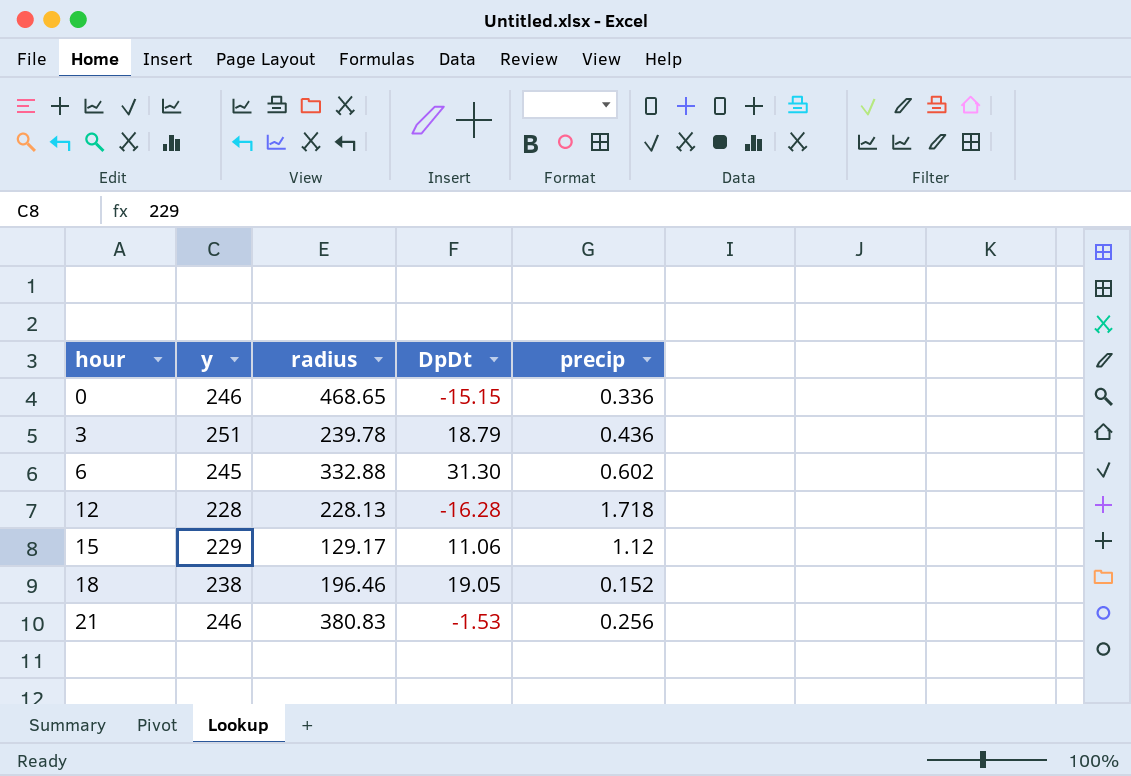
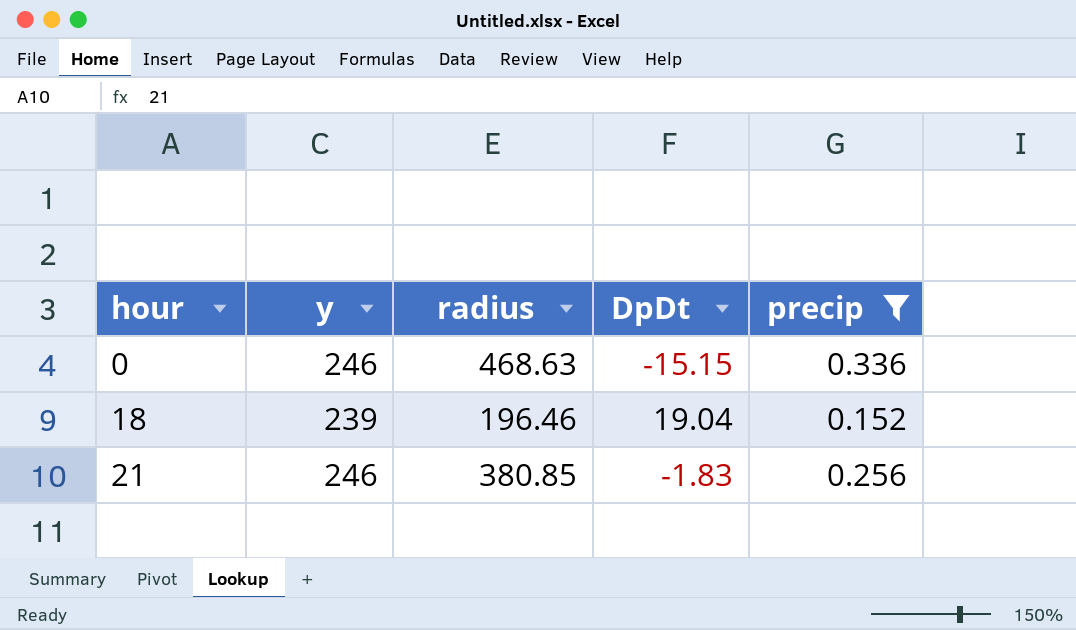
filter: none -> precip <= 0.336
0 | radius: 468.65 -> 468.63
18 | y: 238 -> 239
18 | DpDt: 19.05 -> 19.04
21 | radius: 380.83 -> 380.85
21 | DpDt: -1.53 -> -1.83

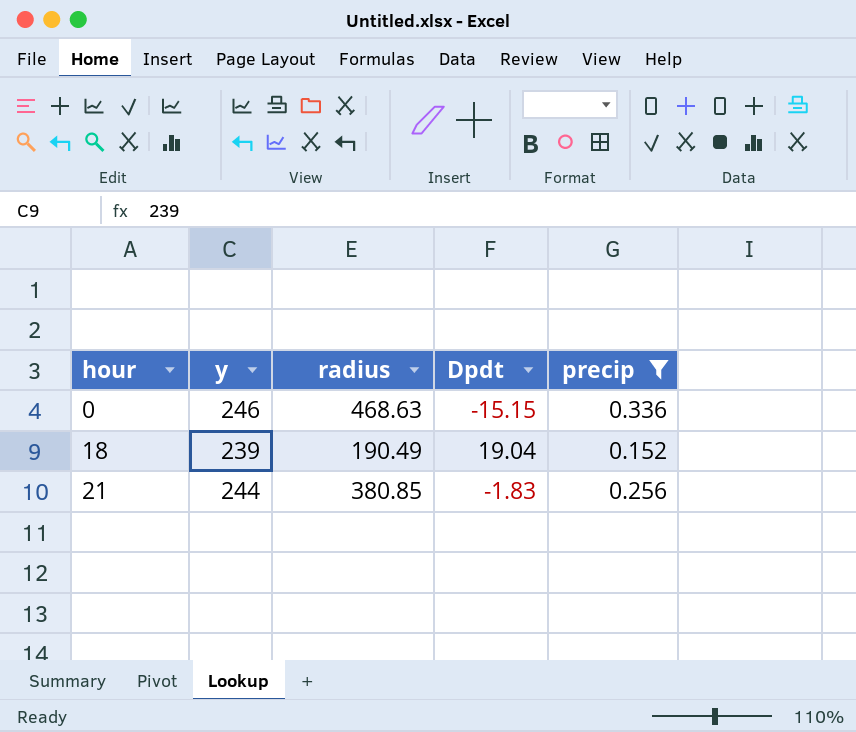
column name: DpDt -> Dpdt
18 | radius: 196.46 -> 190.49
21 | y: 246 -> 244

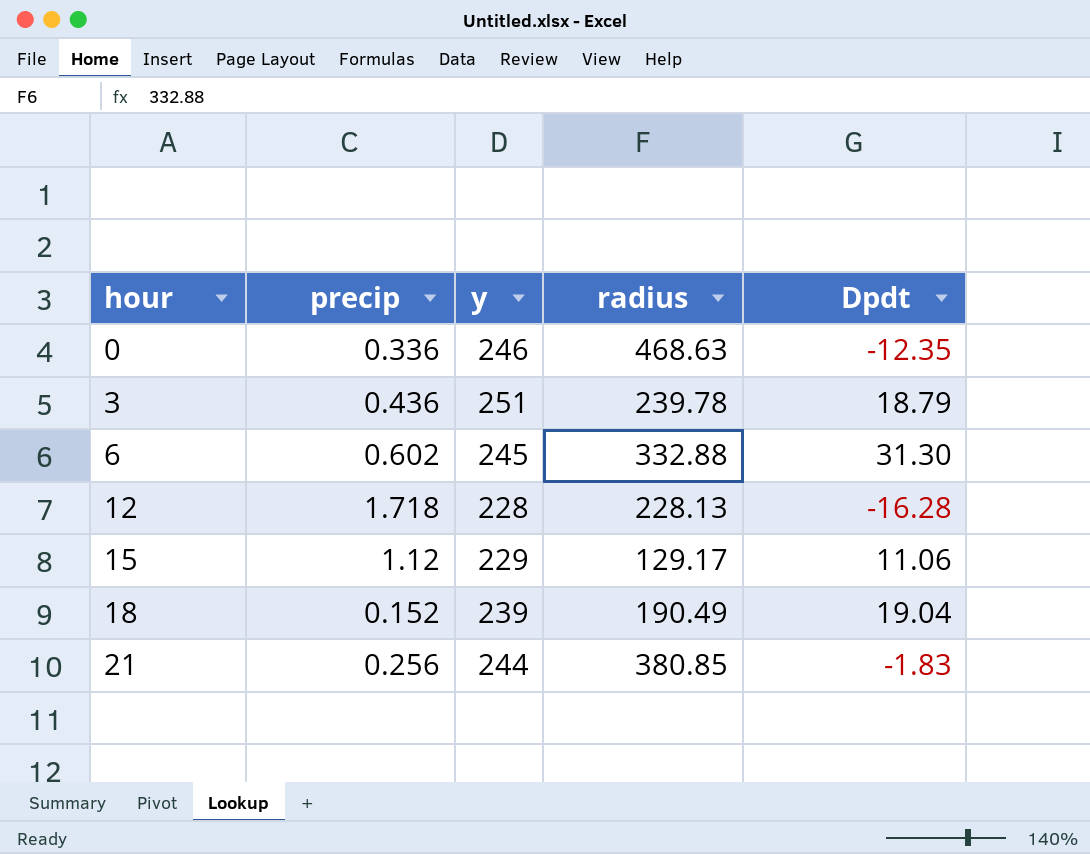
filter: precip <= 0.336 -> none
column precip | position: 5 -> 2
0 | Dpdt: -15.15 -> -12.35

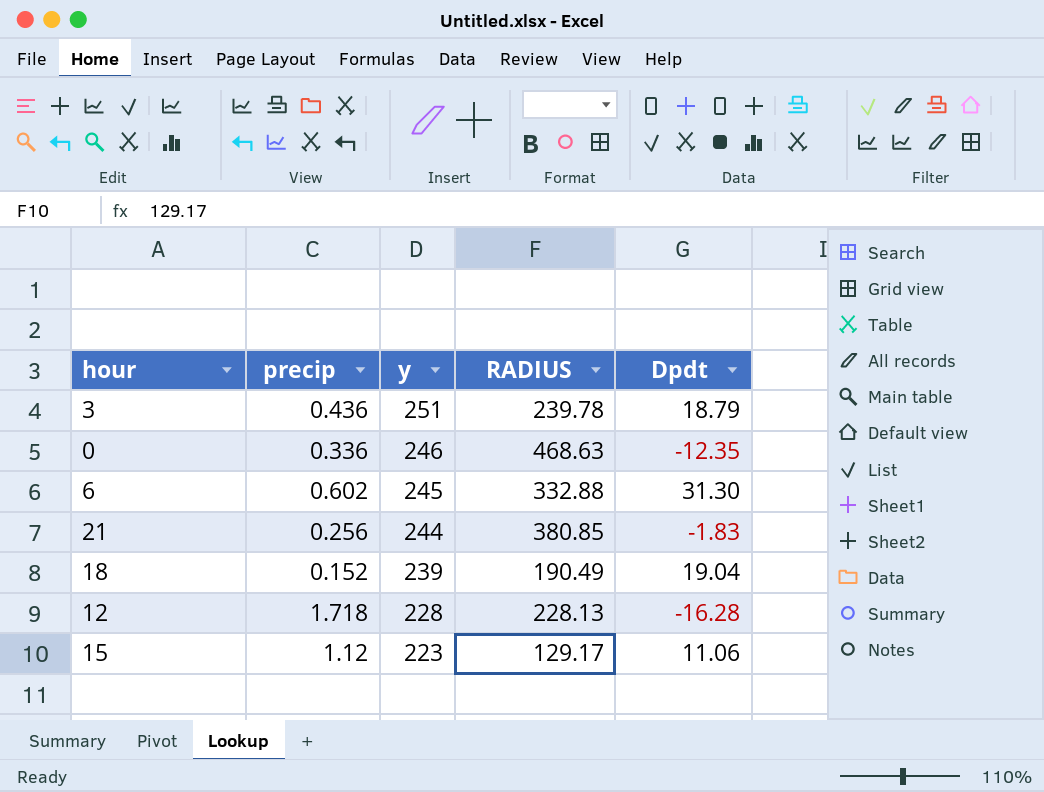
row order: hour ascending -> y descending
column name: radius -> RADIUS
15 | y: 229 -> 223

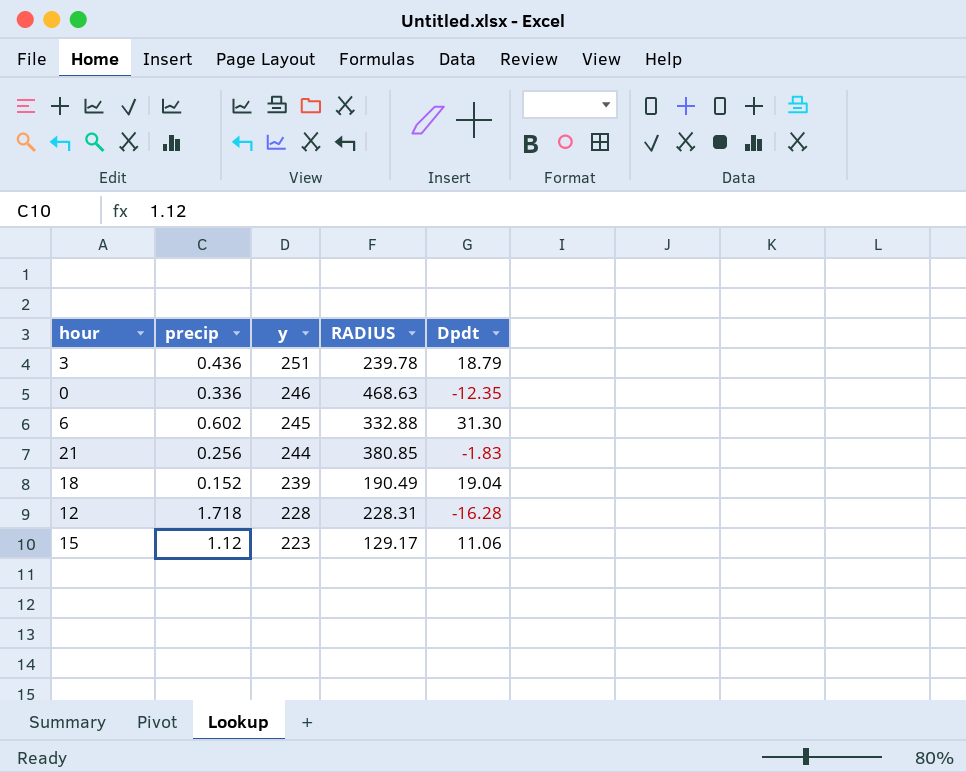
12 | RADIUS: 228.13 -> 228.31

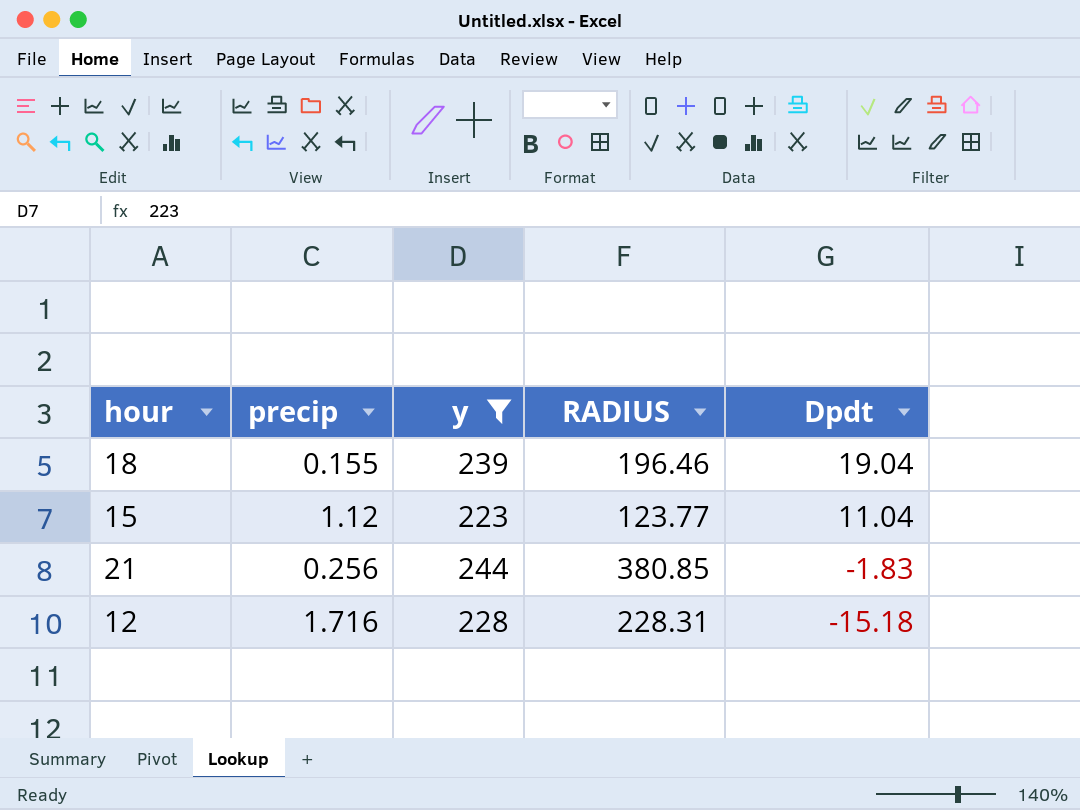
filter: none -> y <= 244
row order: y descending -> Dpdt descending
18 | precip: 0.152 -> 0.155
18 | RADIUS: 190.49 -> 196.46
15 | RADIUS: 129.17 -> 123.77
15 | Dpdt: 11.06 -> 11.04
12 | precip: 1.718 -> 1.716
12 | Dpdt: -16.28 -> -15.18

